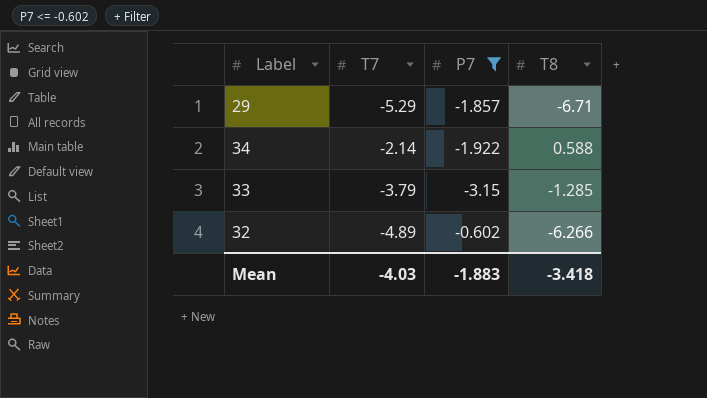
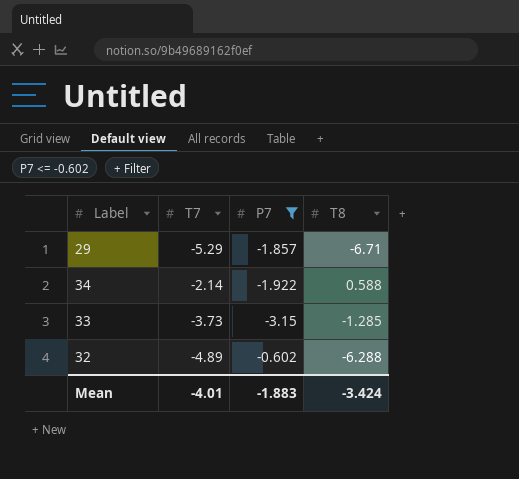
33 | T7: -3.79 -> -3.73
32 | T8: -6.266 -> -6.288
Mean | T7: -4.03 -> -4.01
Mean | T8: -3.418 -> -3.424

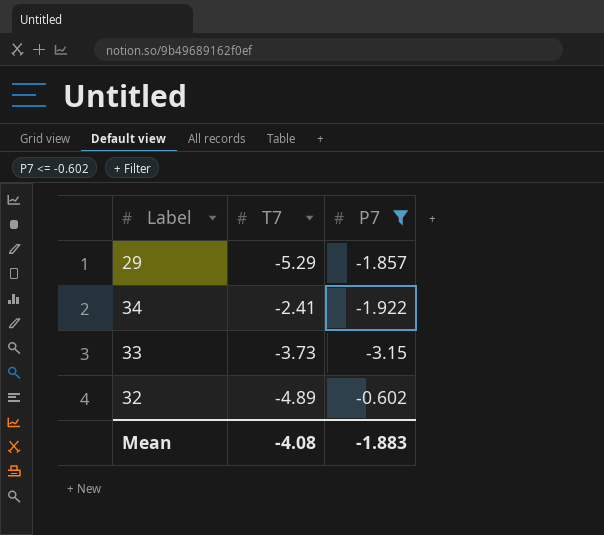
column T8 | position: 4 -> none
34 | T7: -2.14 -> -2.41
Mean | T7: -4.01 -> -4.08

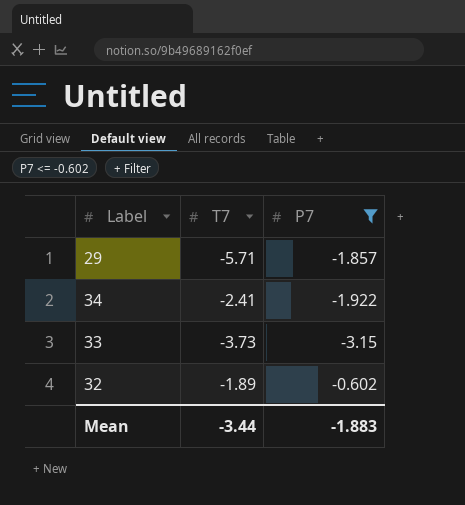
29 | T7: -5.29 -> -5.71
32 | T7: -4.89 -> -1.89
Mean | T7: -4.08 -> -3.44

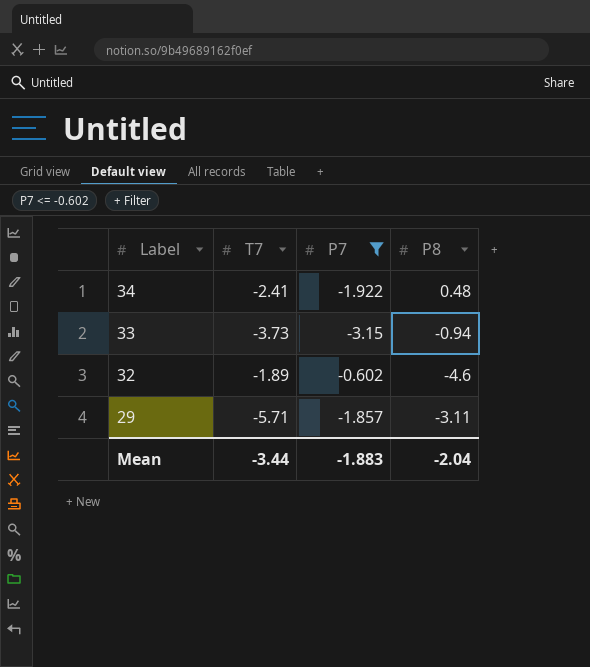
row order: none -> Label descending
column P8 | position: none -> 4

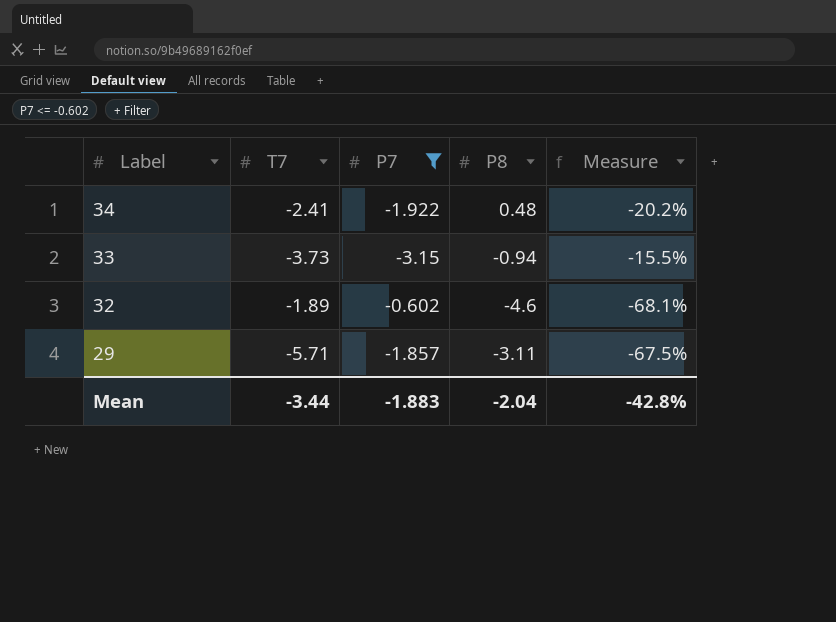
column Measure | formula: none -> ([P7] - [T7]) / [T7]

